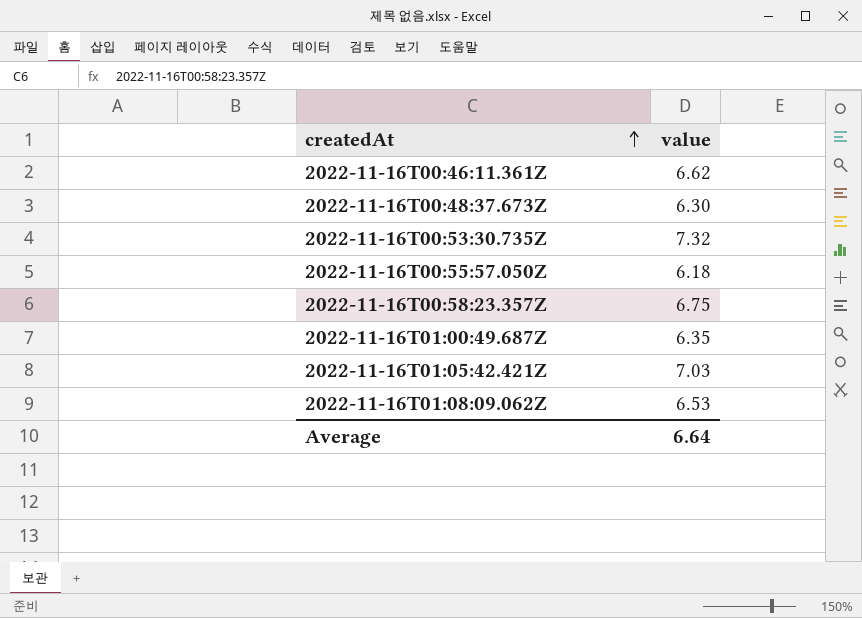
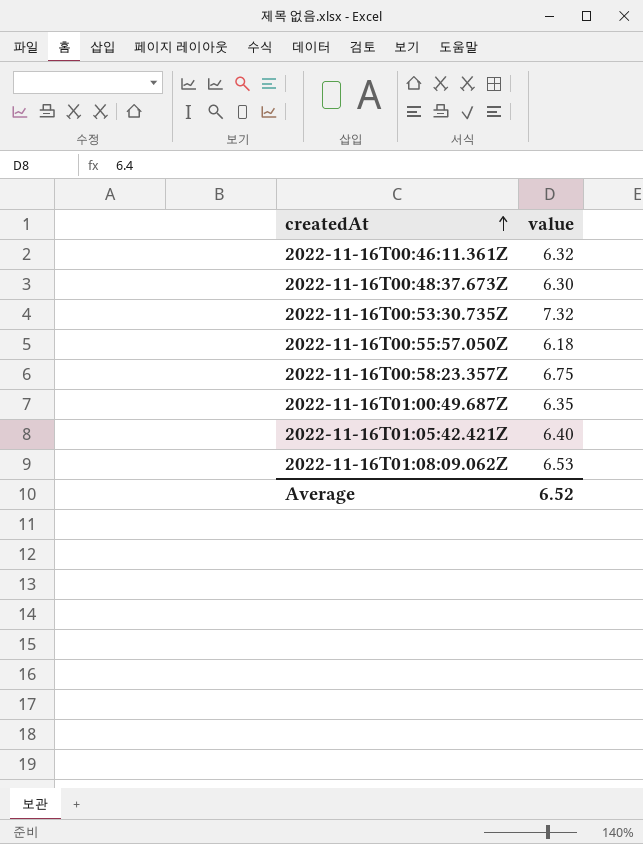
2022-11-16T00:46:11.361Z | value: 6.62 -> 6.32
2022-11-16T01:05:42.421Z | value: 7.03 -> 6.40
Average | value: 6.64 -> 6.52

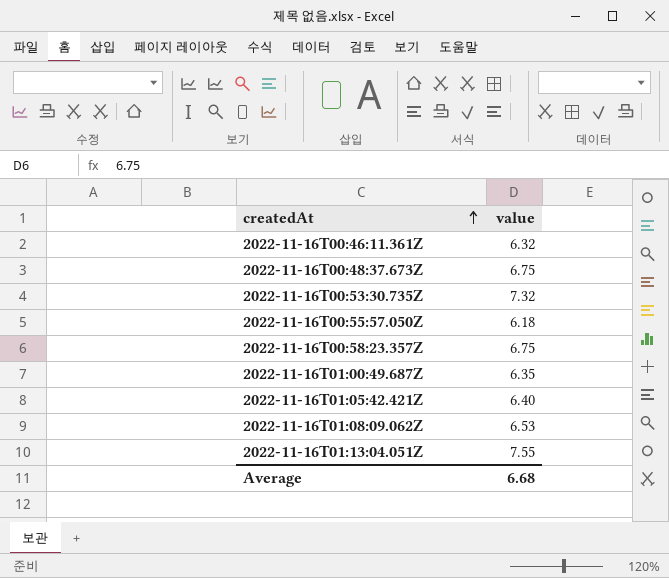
2022-11-16T00:48:37.673Z | value: 6.30 -> 6.75
row 2022-11-16T01:13:04.051Z: none -> 7.55
Average | value: 6.52 -> 6.68

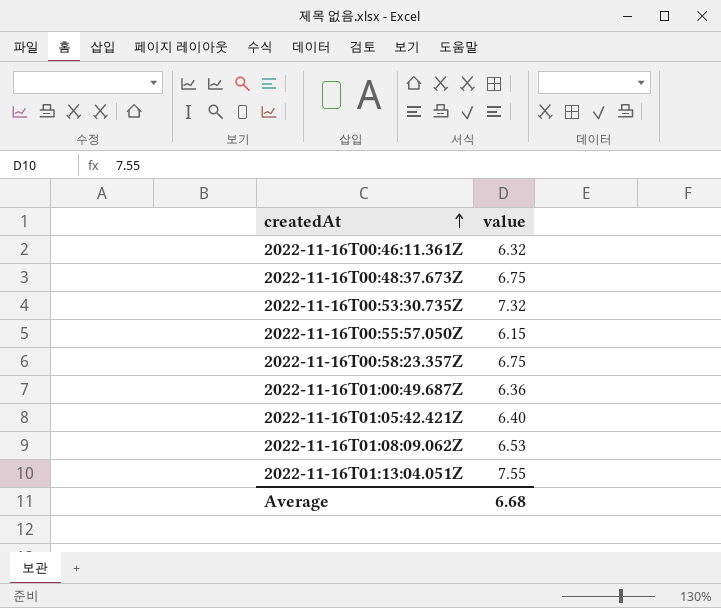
2022-11-16T00:55:57.050Z | value: 6.18 -> 6.15
2022-11-16T01:00:49.687Z | value: 6.35 -> 6.36

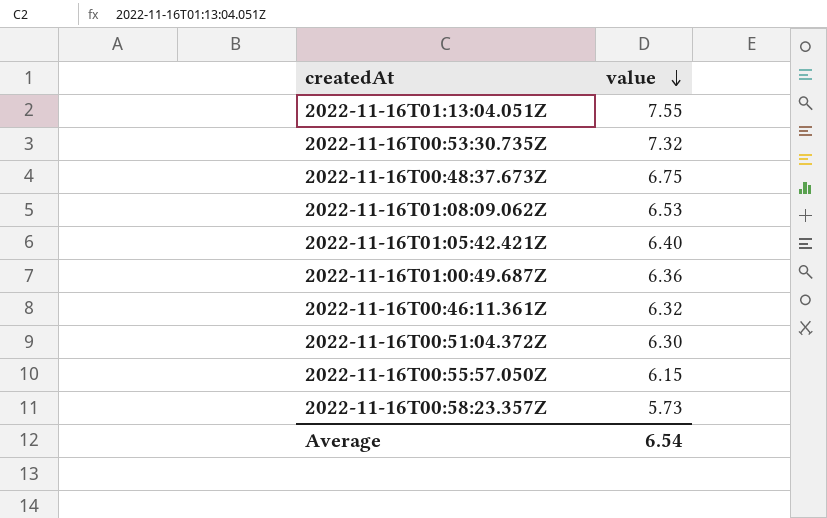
row order: createdAt ascending -> value descending
row 2022-11-16T00:51:04.372Z: none -> 6.30
2022-11-16T00:58:23.357Z | value: 6.75 -> 5.73
Average | value: 6.68 -> 6.54

